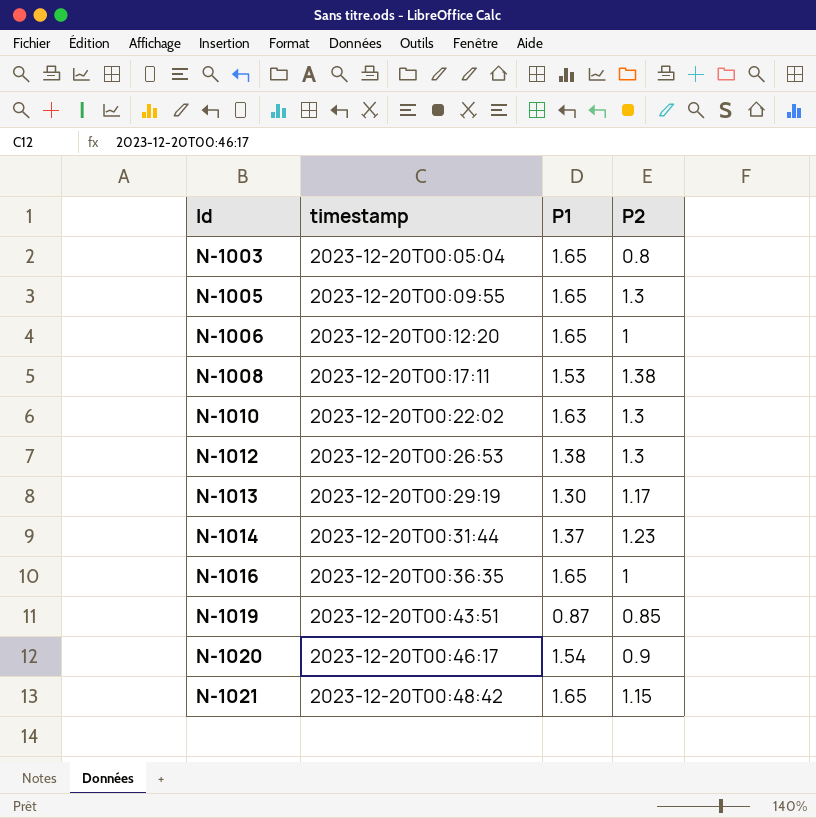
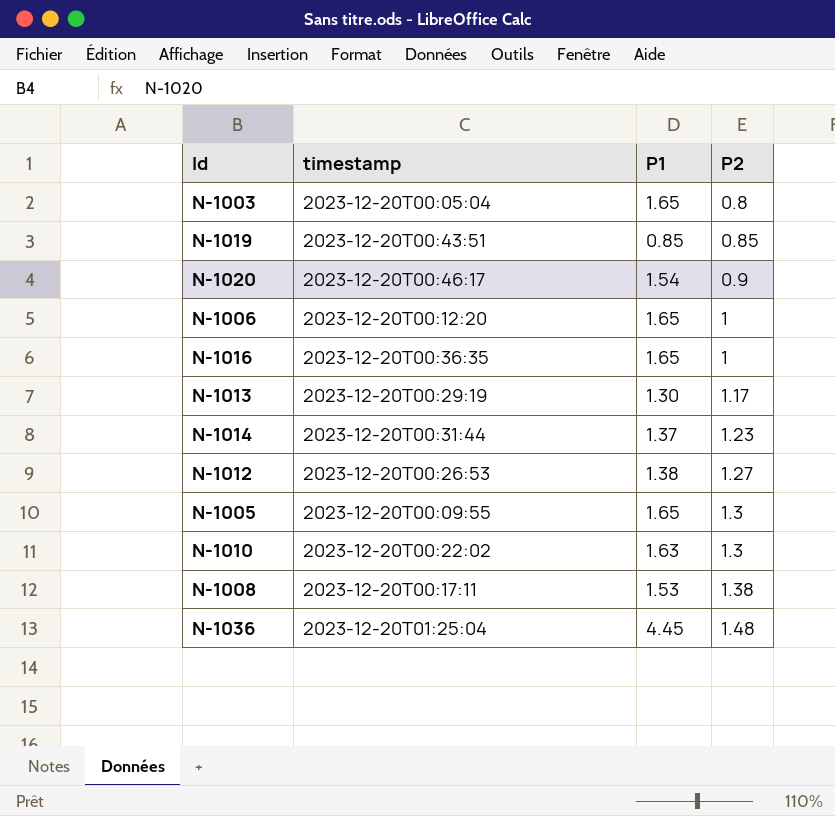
row order: Id ascending -> P2 ascending
row N-1021: 2023-12-20T00:48:42 | 1.65 | 1.15 -> none
N-1019 | P1: 0.87 -> 0.85
N-1012 | P2: 1.3 -> 1.27
row N-1036: none -> 2023-12-20T01:25:04 | 4.45 | 1.48

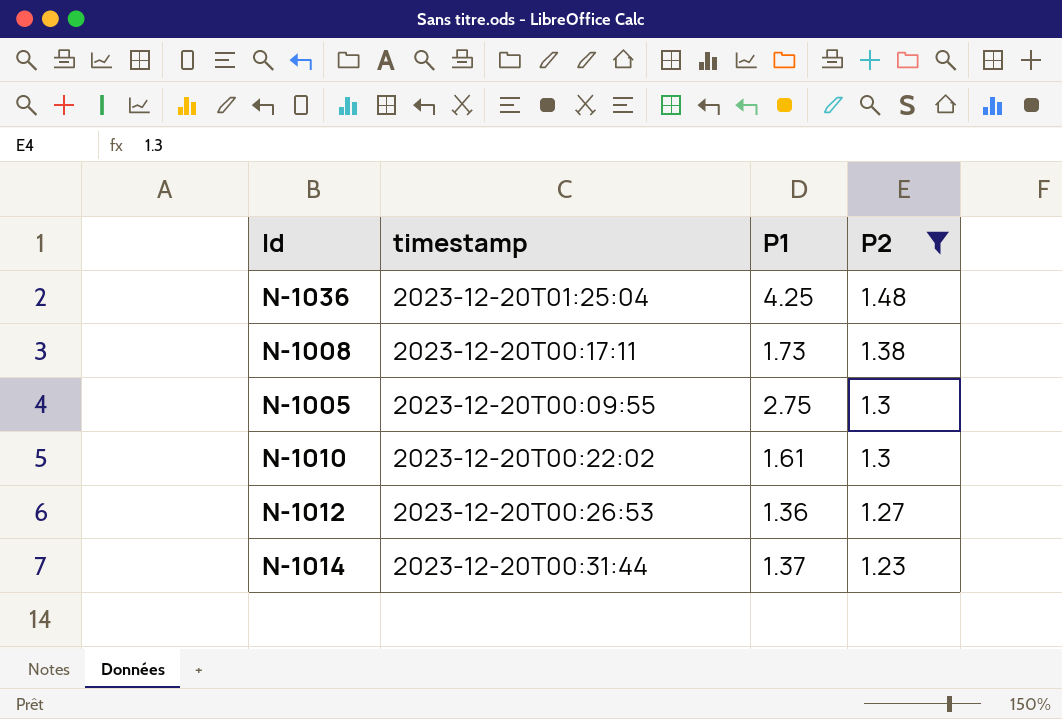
filter: none -> P2 >= 1.23
row order: P2 ascending -> P2 descending
N-1036 | P1: 4.45 -> 4.25
N-1008 | P1: 1.53 -> 1.73
N-1005 | P1: 1.65 -> 2.75
N-1010 | P1: 1.63 -> 1.61
N-1012 | P1: 1.38 -> 1.36

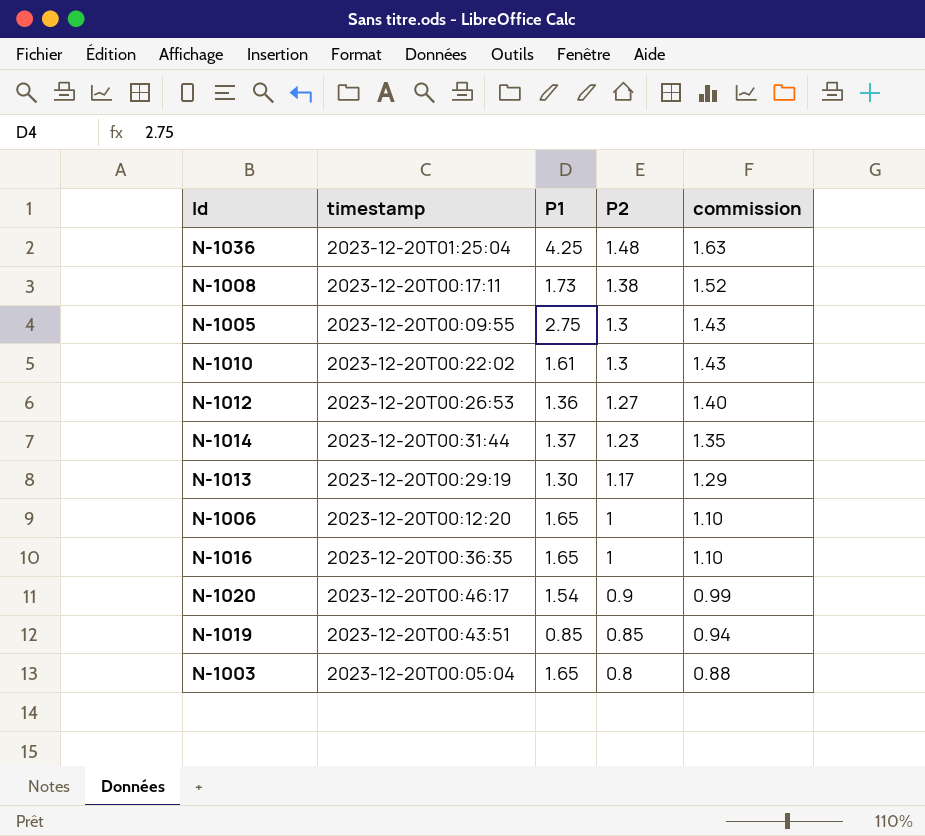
filter: P2 >= 1.23 -> none
column commission | formula: none -> [P2] * 1.1

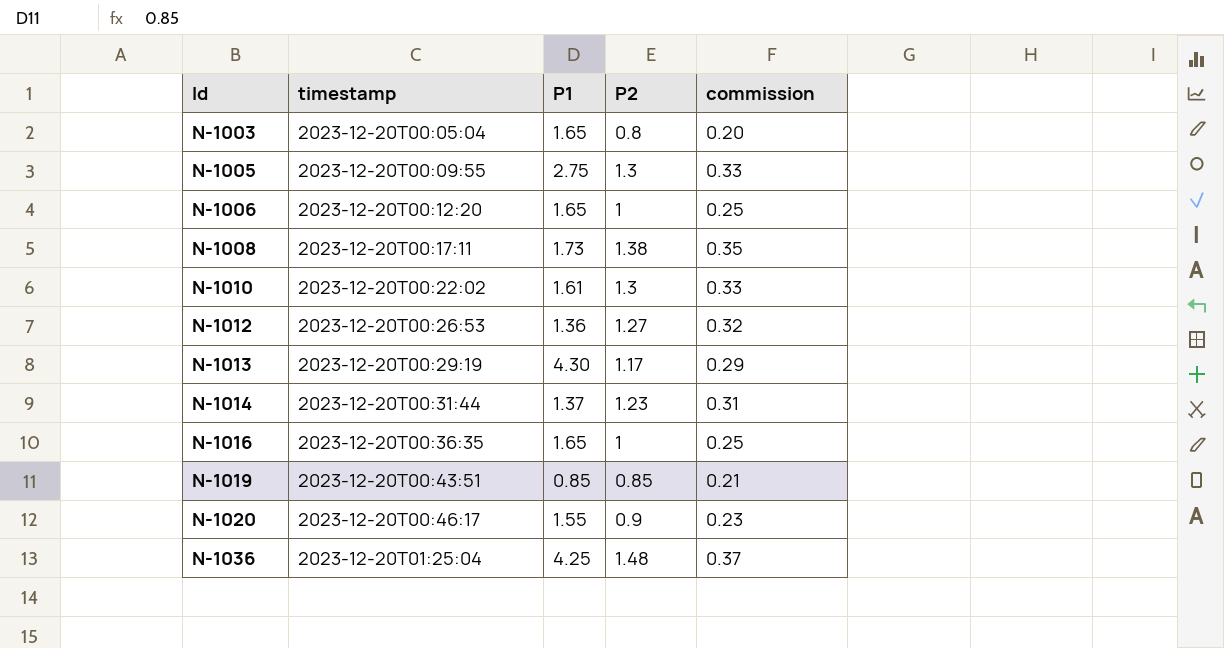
row order: P2 descending -> Id ascending
column commission | formula: [P2] * 1.1 -> [P2] * 0.25
N-1013 | P1: 1.30 -> 4.30
N-1020 | P1: 1.54 -> 1.55

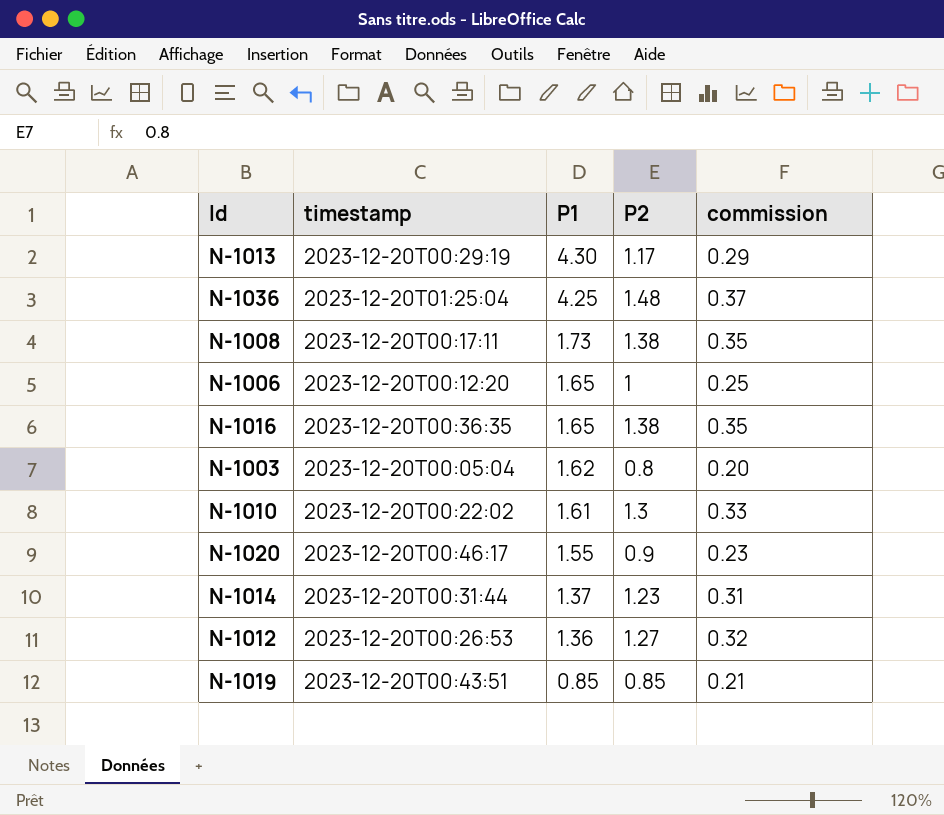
row order: Id ascending -> P1 descending
row N-1005: 2023-12-20T00:09:55 | 2.75 | 1.3 | 0.33 -> none
N-1016 | P2: 1 -> 1.38
N-1016 | commission: 0.25 -> 0.35
N-1003 | P1: 1.65 -> 1.62

